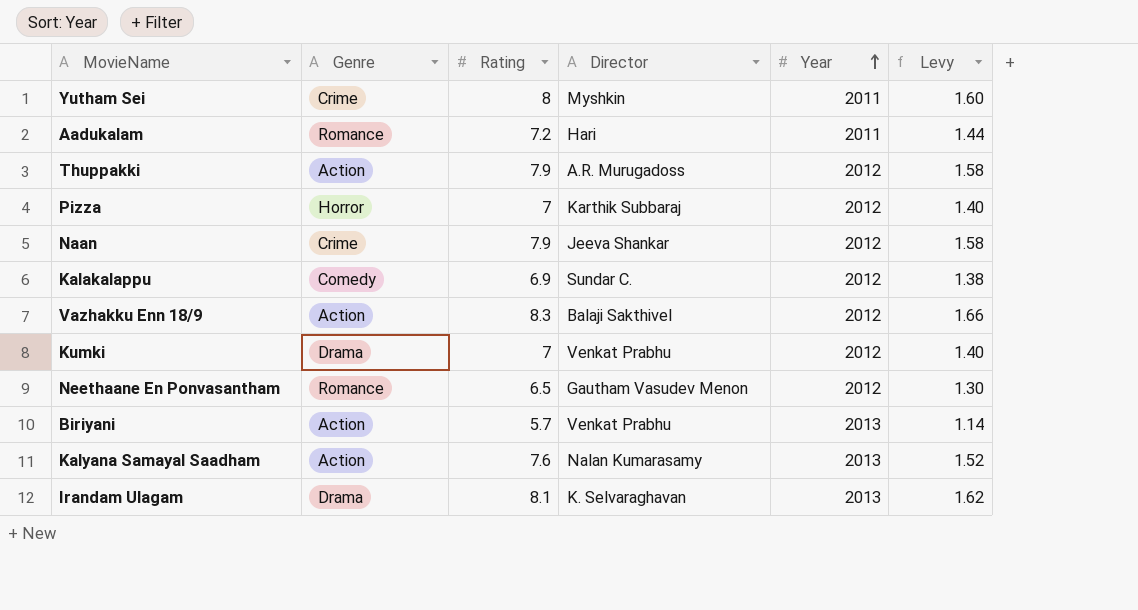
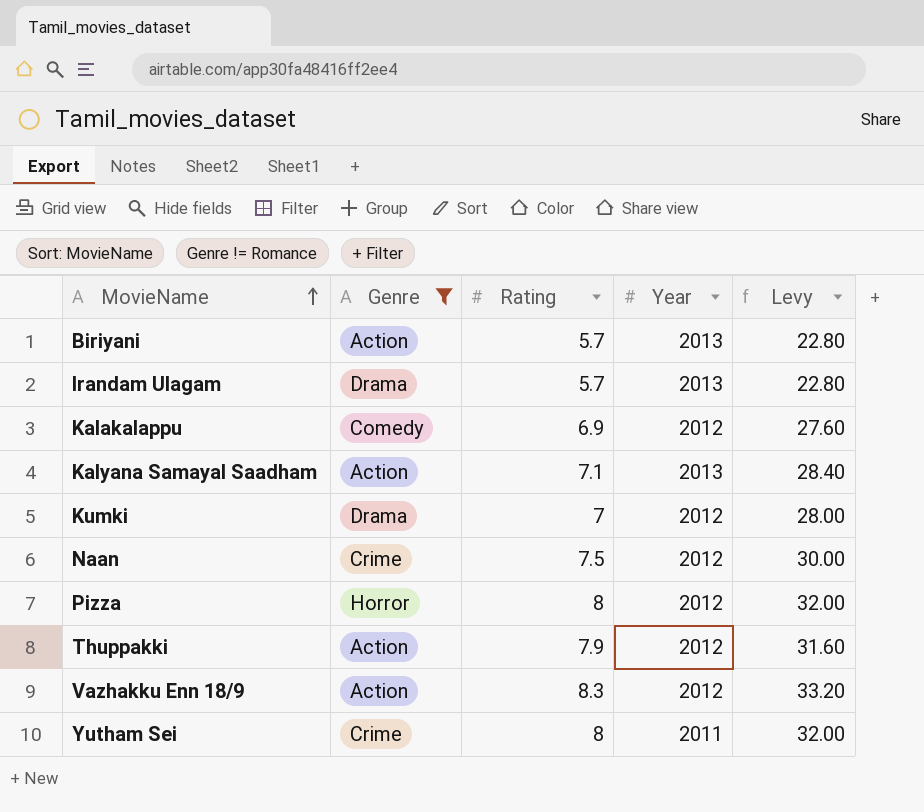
filter: none -> Genre != Romance
row order: Year ascending -> MovieName ascending
column Director | position: 4 -> none
column Levy | formula: [Rating] * 0.2 -> [Rating] * 4
Irandam Ulagam | Rating: 8.1 -> 5.7
Kalyana Samayal Saadham | Rating: 7.6 -> 7.1
Naan | Rating: 7.9 -> 7.5
Pizza | Rating: 7 -> 8

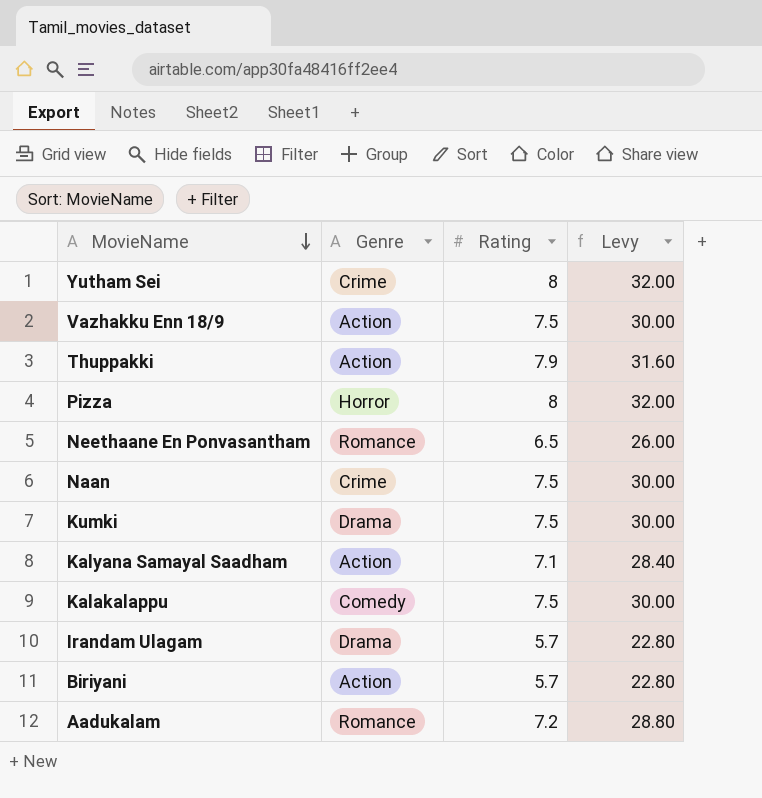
filter: Genre != Romance -> none
row order: MovieName ascending -> MovieName descending
column Year | position: 4 -> none
Vazhakku Enn 18/9 | Rating: 8.3 -> 7.5
Vazhakku Enn 18/9 | Levy: 33.20 -> 30.00
Kumki | Rating: 7 -> 7.5
Kumki | Levy: 28.00 -> 30.00
Kalakalappu | Rating: 6.9 -> 7.5
Kalakalappu | Levy: 27.60 -> 30.00

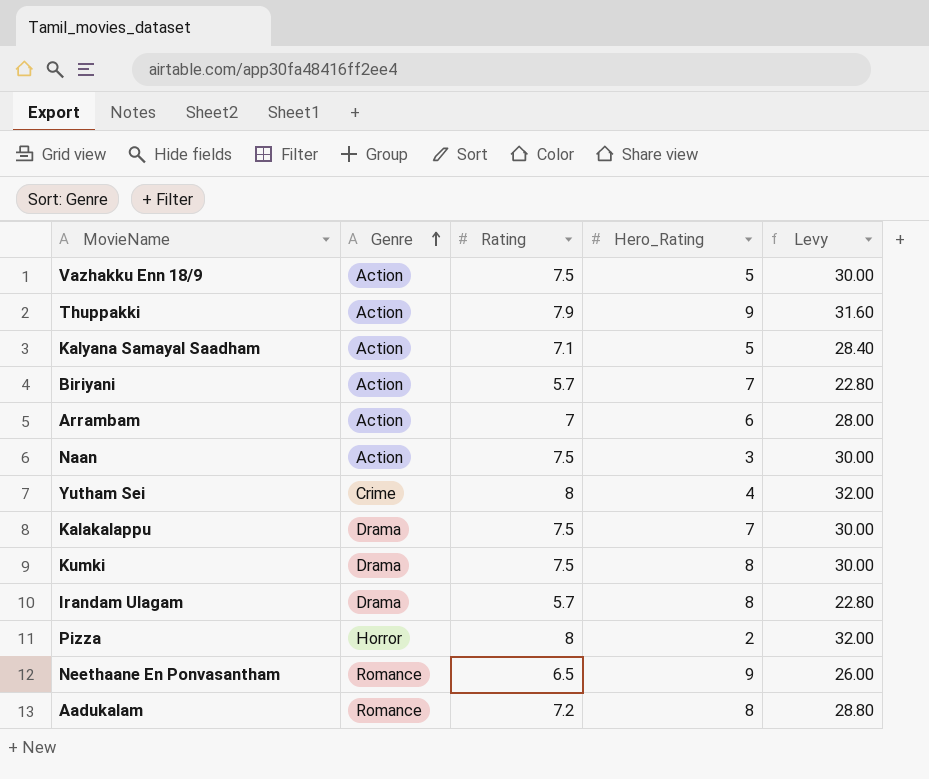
row order: MovieName descending -> Genre ascending
column Hero_Rating | position: none -> 4
row Arrambam: none -> Action | 7 | 6 | 28.00
Naan | Genre: Crime -> Action
Kalakalappu | Genre: Comedy -> Drama

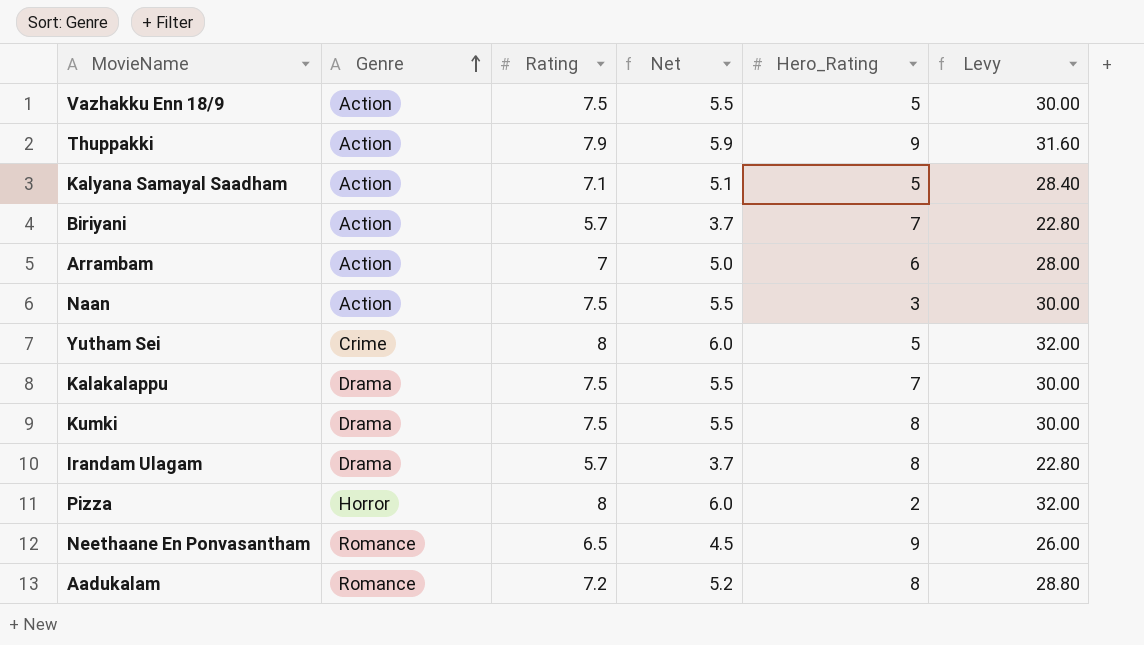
column Net | formula: none -> [Rating] - 2
Yutham Sei | Hero_Rating: 4 -> 5

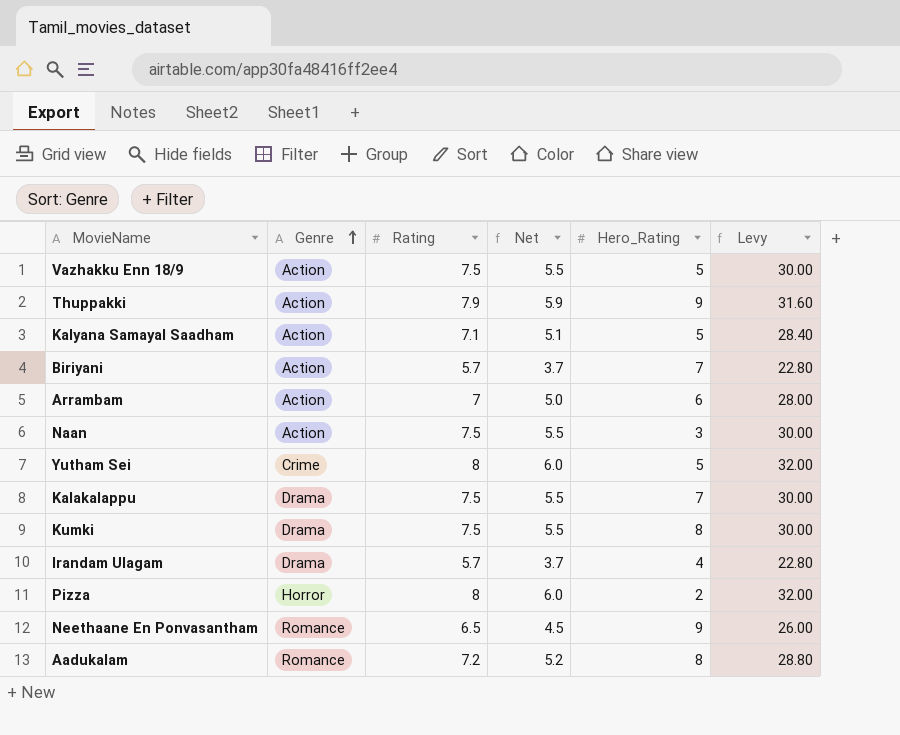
Irandam Ulagam | Hero_Rating: 8 -> 4

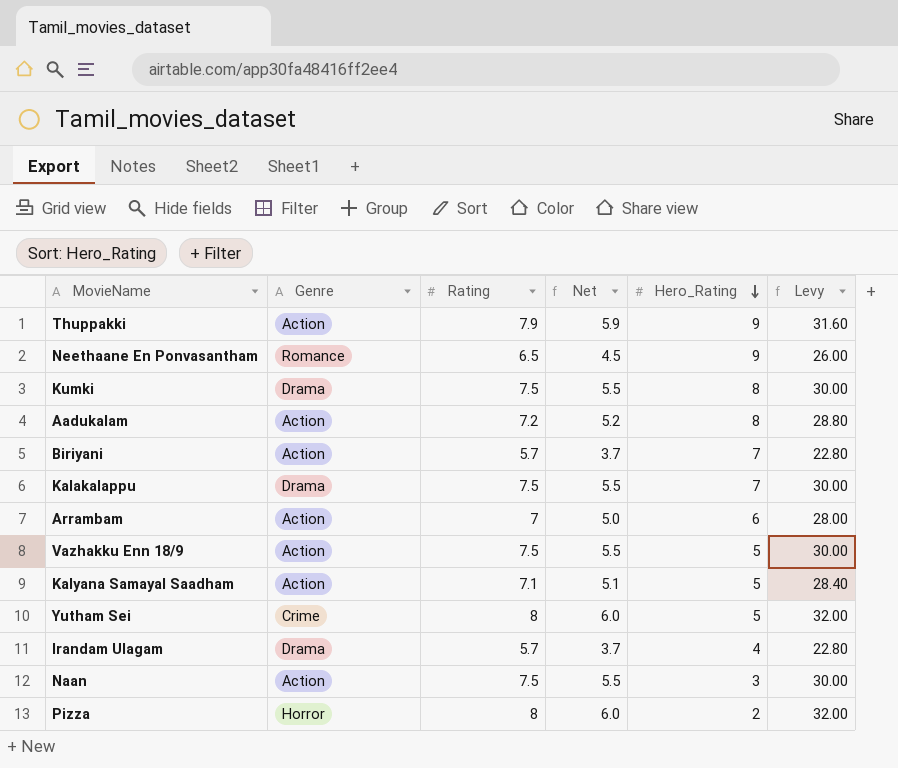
row order: Genre ascending -> Hero_Rating descending
Aadukalam | Genre: Romance -> Action

